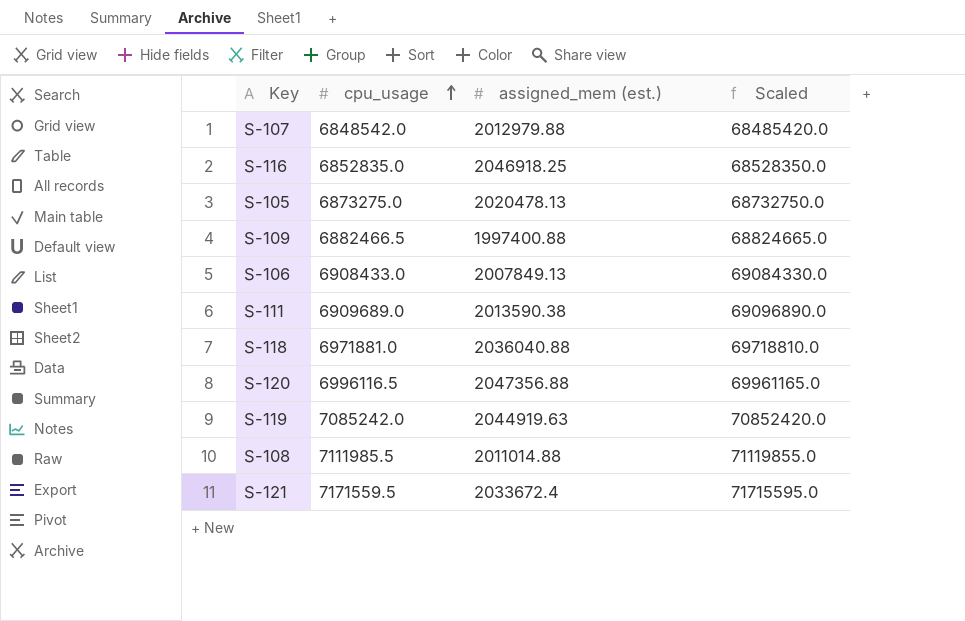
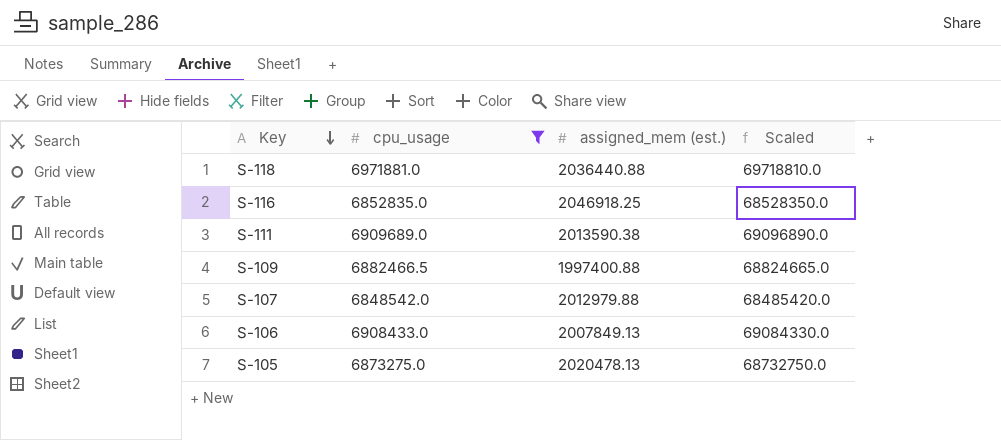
filter: none -> cpu_usage <= 6971881.0
row order: cpu_usage ascending -> Key descending
S-118 | assigned_mem (est.): 2036040.88 -> 2036440.88

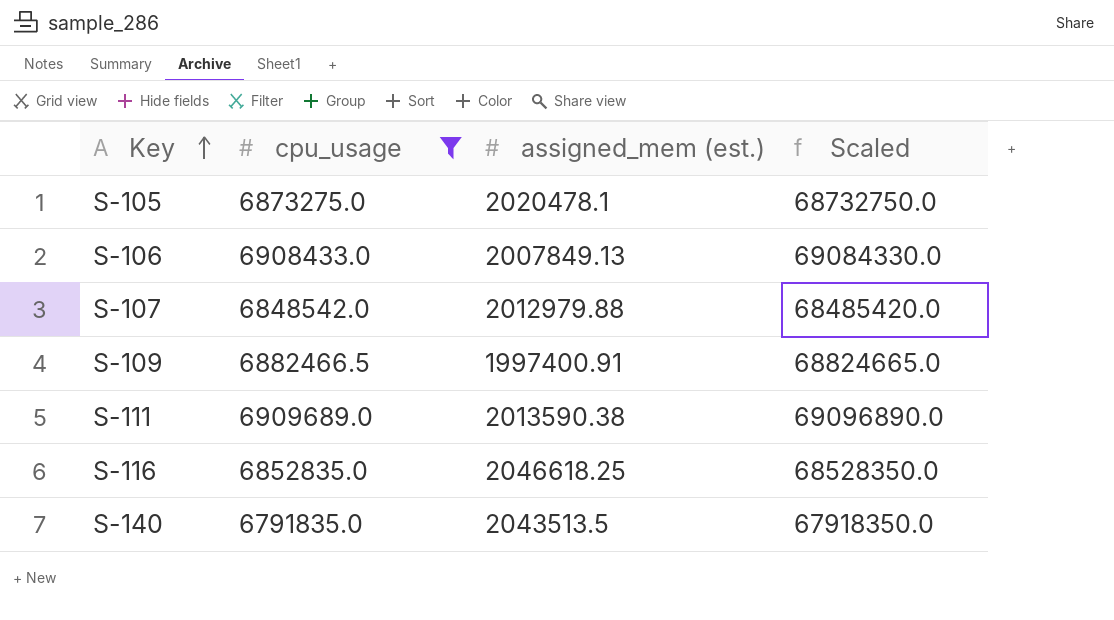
row order: Key descending -> Key ascending
row S-118: 6971881.0 | 2036440.88 | 69718810.0 -> none
S-105 | assigned_mem (est.): 2020478.13 -> 2020478.1
S-109 | assigned_mem (est.): 1997400.88 -> 1997400.91
S-116 | assigned_mem (est.): 2046918.25 -> 2046618.25
row S-140: none -> 6791835.0 | 2043513.5 | 67918350.0

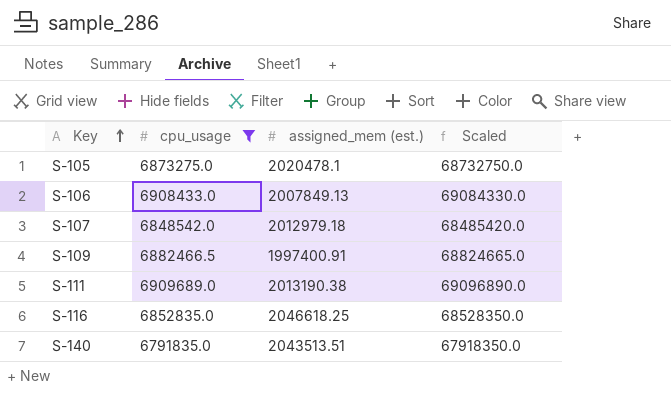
S-107 | assigned_mem (est.): 2012979.88 -> 2012979.18
S-111 | assigned_mem (est.): 2013590.38 -> 2013190.38
S-140 | assigned_mem (est.): 2043513.5 -> 2043513.51

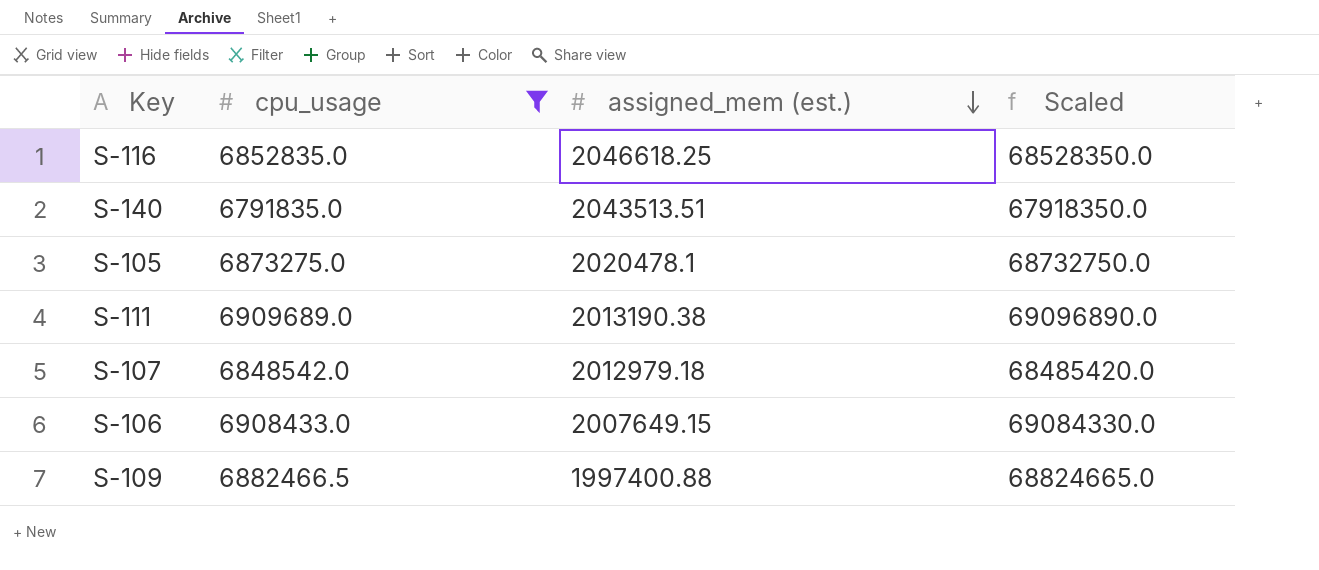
row order: Key ascending -> assigned_mem (est.) descending
S-106 | assigned_mem (est.): 2007849.13 -> 2007649.15
S-109 | assigned_mem (est.): 1997400.91 -> 1997400.88

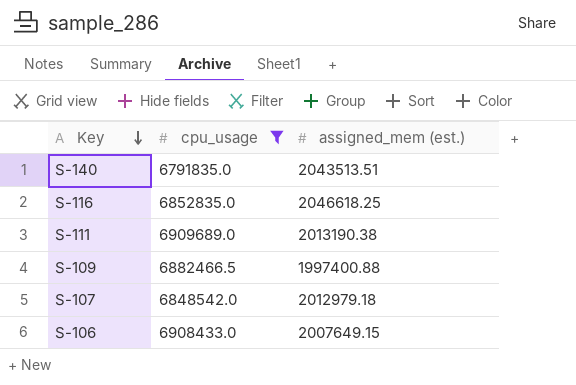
row order: assigned_mem (est.) descending -> Key descending
column Scaled | formula: [cpu_usage] * 10 -> none
row S-105: 6873275.0 | 2020478.1 | 68732750.0 -> none

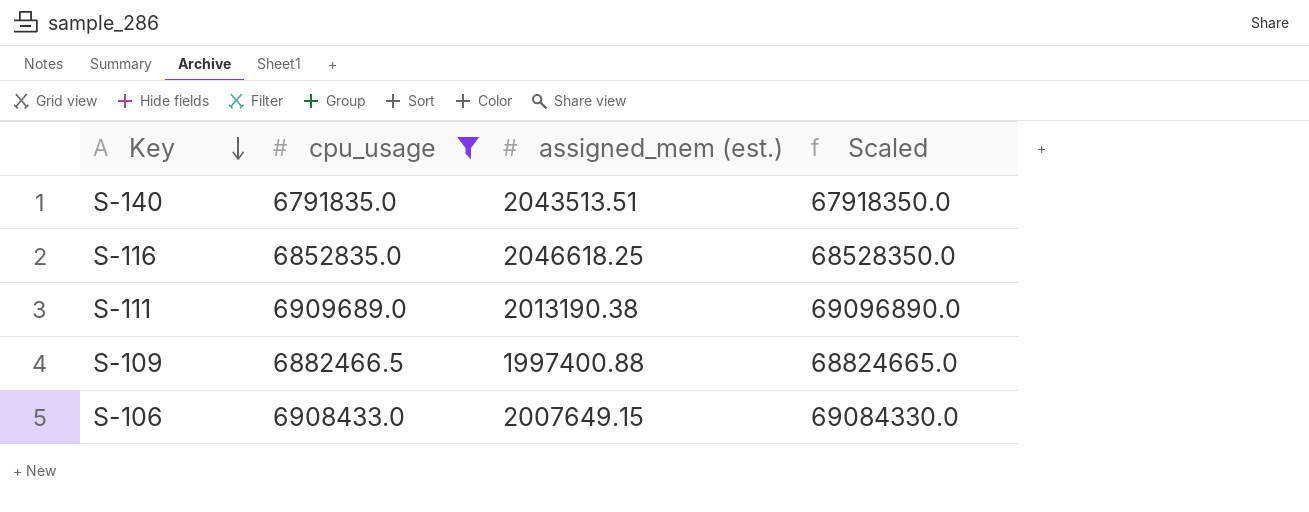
column Scaled | formula: none -> [cpu_usage] * 10
row S-107: 6848542.0 | 2012979.18 -> none

